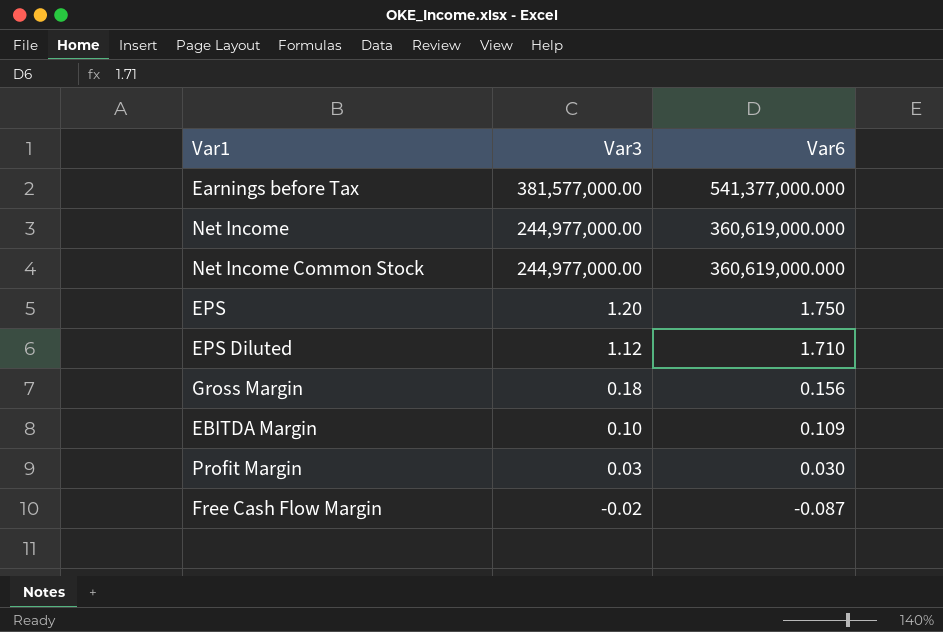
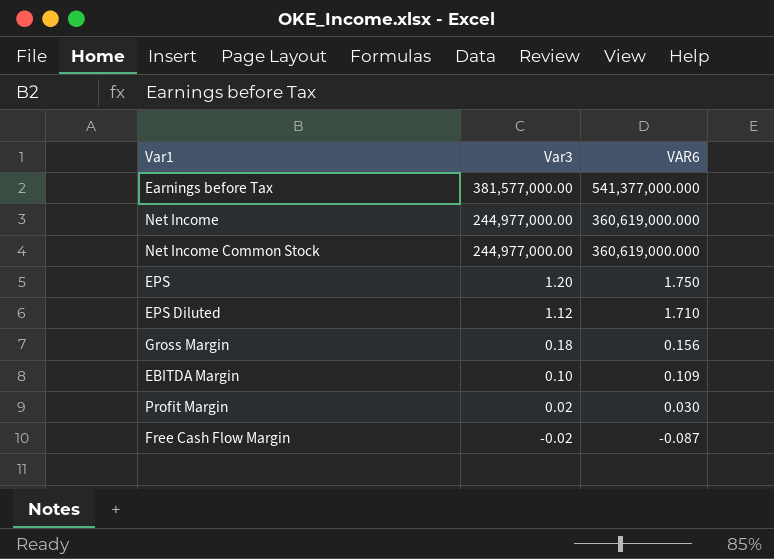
column name: Var6 -> VAR6
Profit Margin | Var3: 0.03 -> 0.02

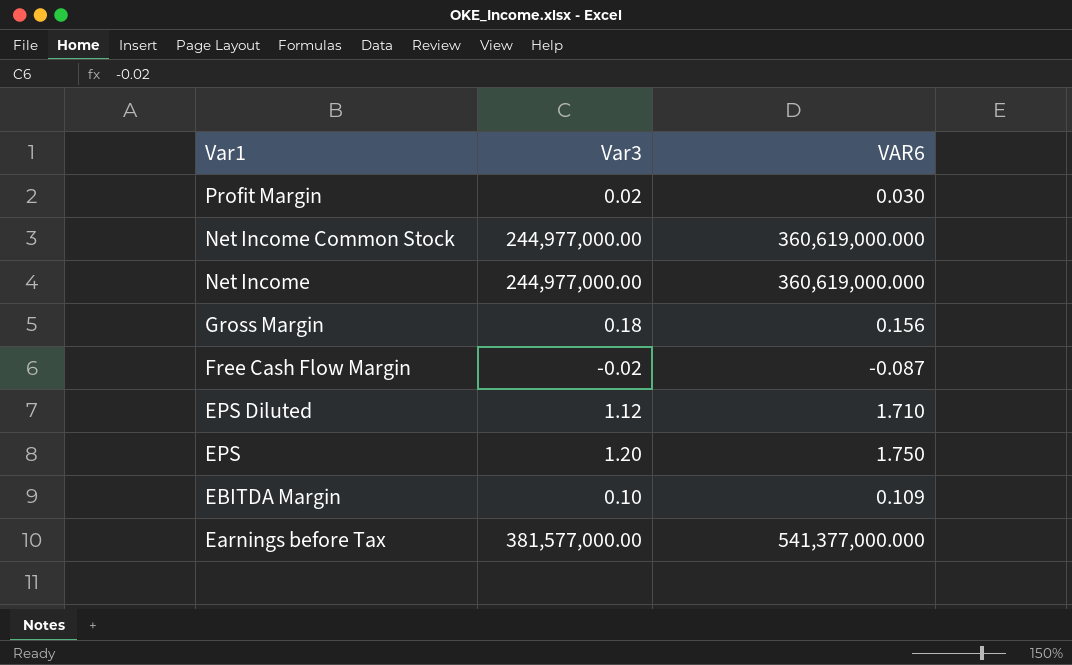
row order: Var3 descending -> Var1 descending

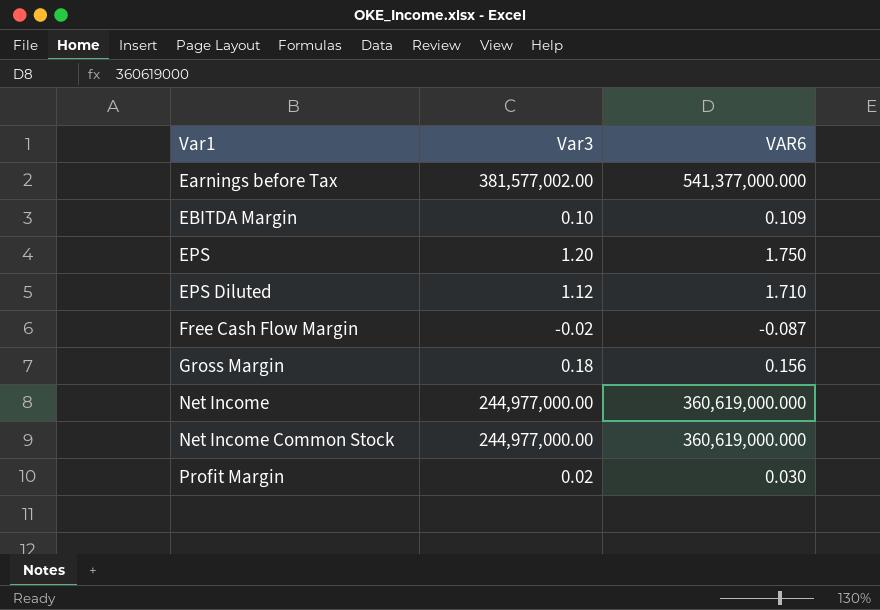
row order: Var1 descending -> Var1 ascending
Earnings before Tax | Var3: 381,577,000.00 -> 381,577,002.00

